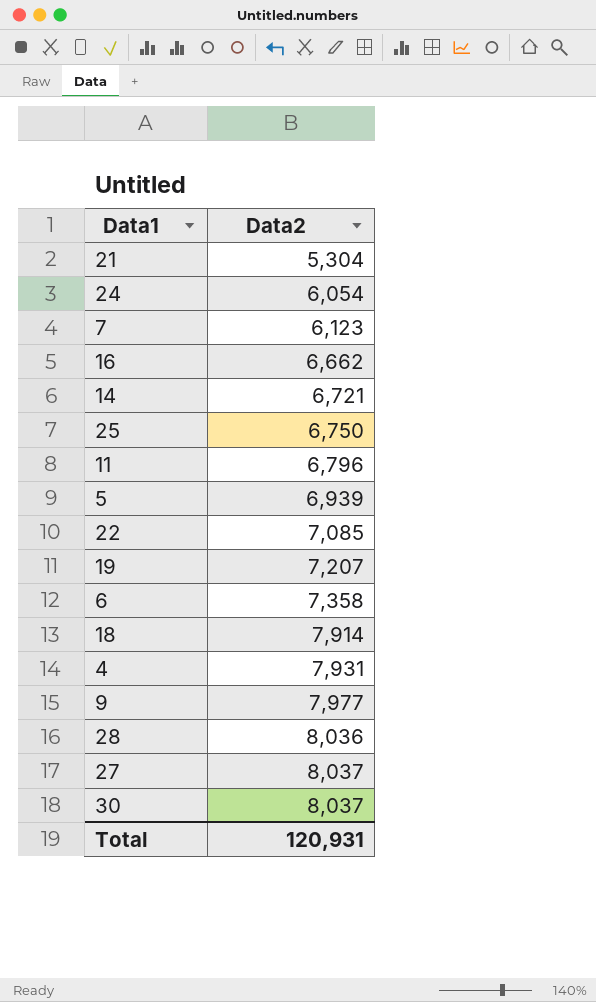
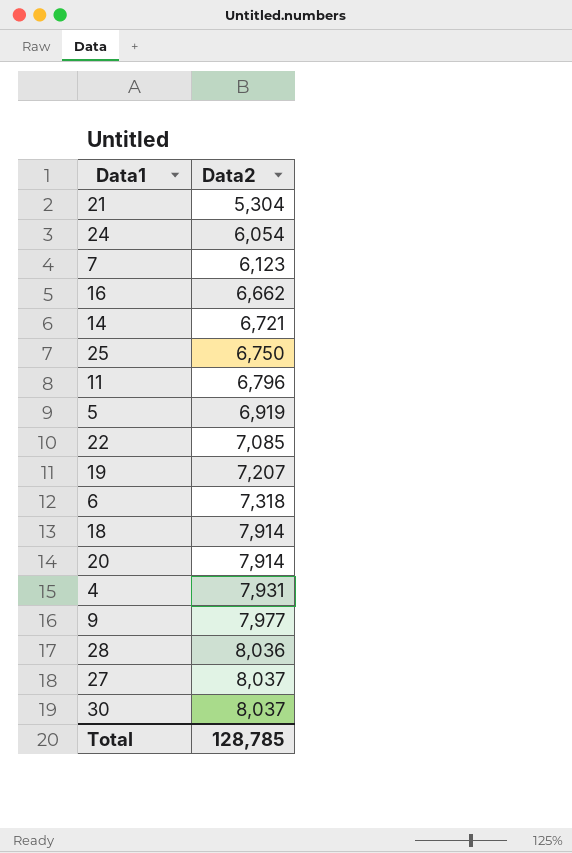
5 | Data2: 6,939 -> 6,919
6 | Data2: 7,358 -> 7,318
row 20: none -> 7,914
Total | Data2: 120,931 -> 128,785

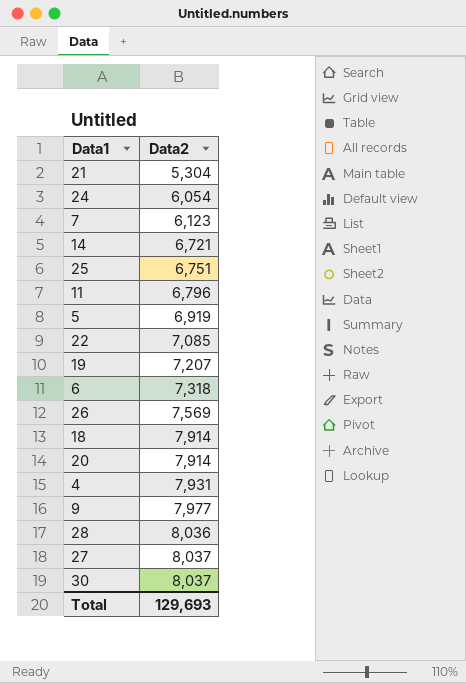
row 16: 6,662 -> none
25 | Data2: 6,750 -> 6,751
row 26: none -> 7,569
Total | Data2: 128,785 -> 129,693

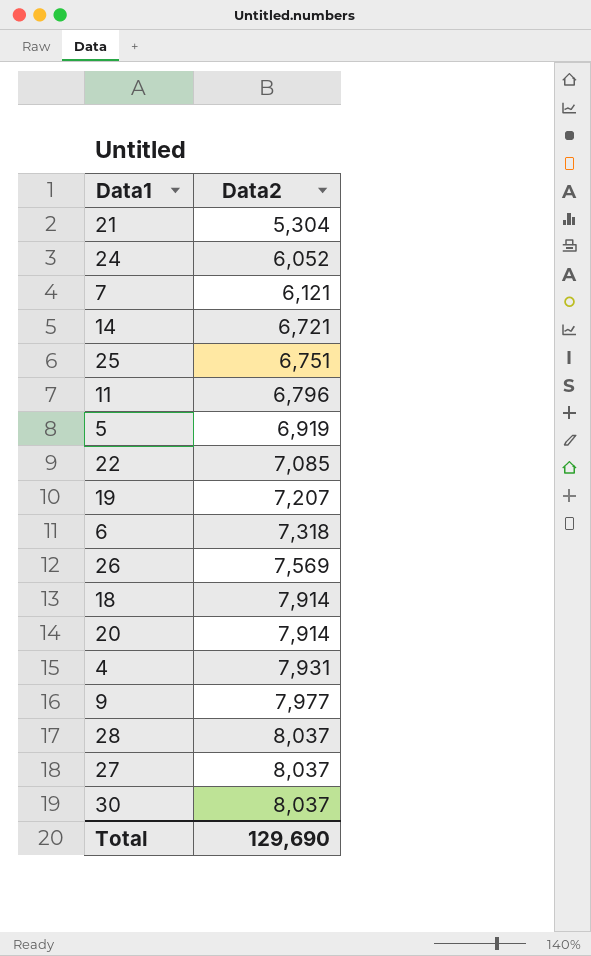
24 | Data2: 6,054 -> 6,052
7 | Data2: 6,123 -> 6,121
28 | Data2: 8,036 -> 8,037
Total | Data2: 129,693 -> 129,690

